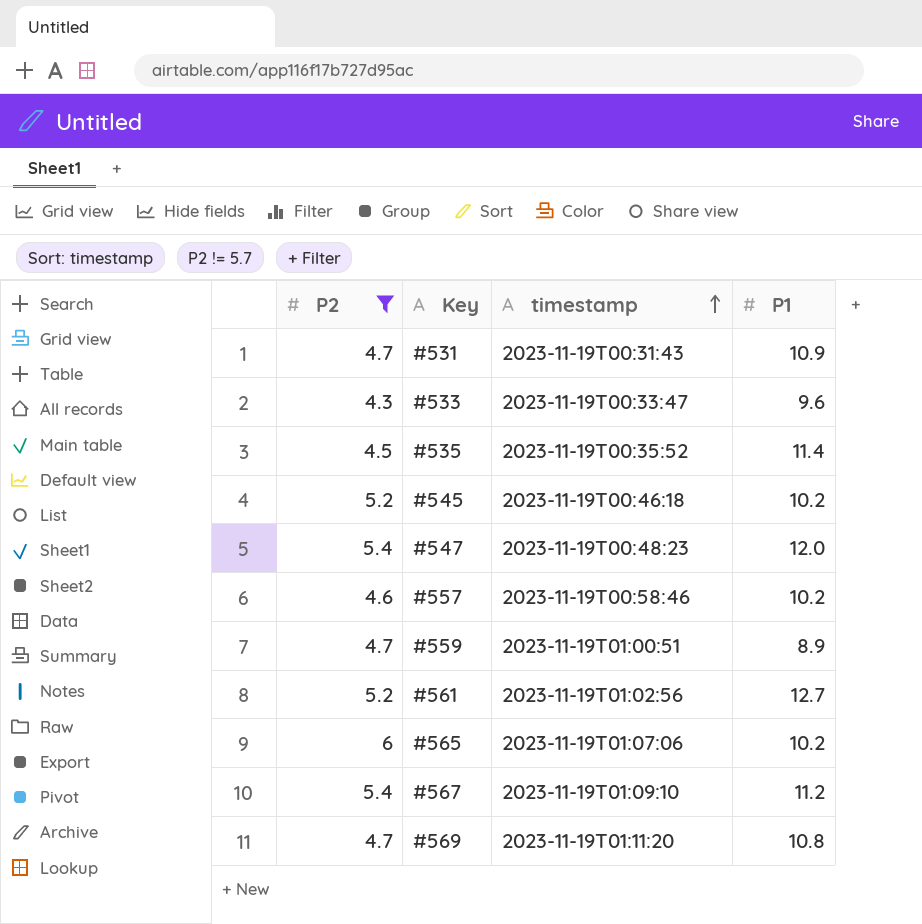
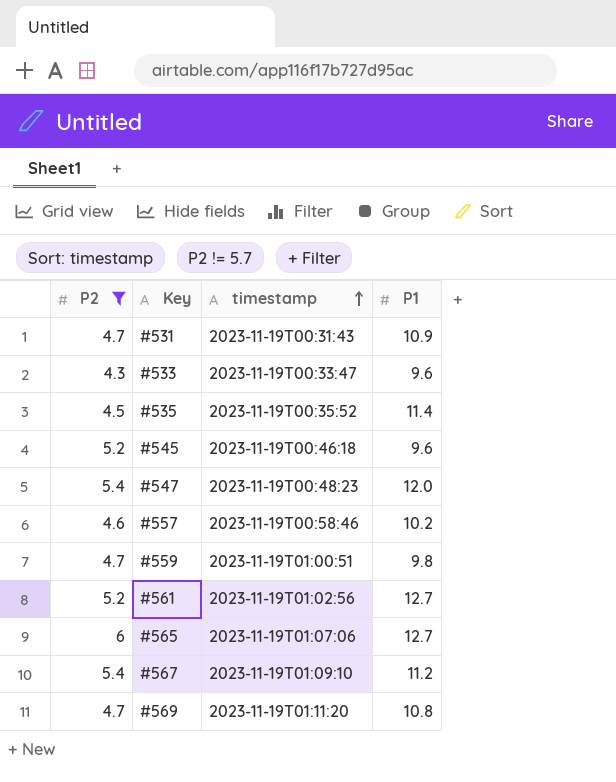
#545 | P1: 10.2 -> 9.6
#559 | P1: 8.9 -> 9.8
#565 | P1: 10.2 -> 12.7

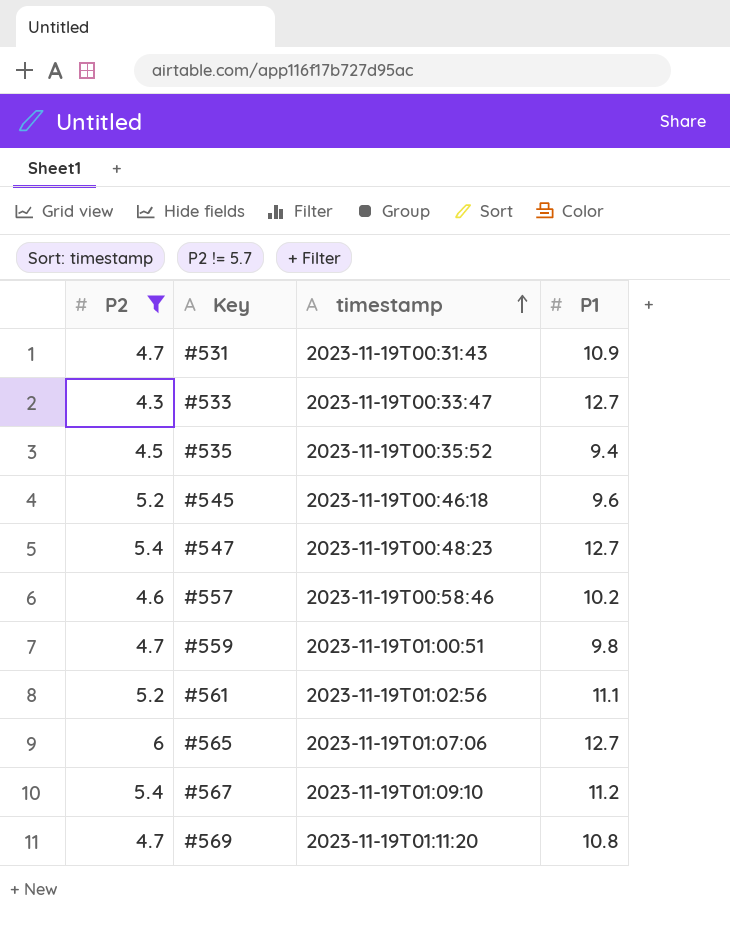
#533 | P1: 9.6 -> 12.7
#535 | P1: 11.4 -> 9.4
#547 | P1: 12.0 -> 12.7
#561 | P1: 12.7 -> 11.1

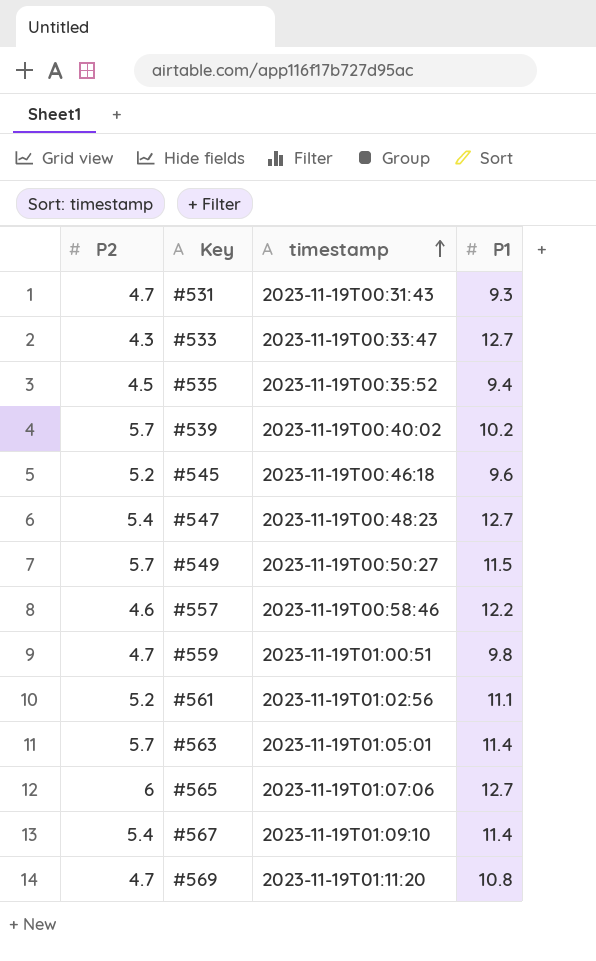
filter: P2 != 5.7 -> none
#531 | P1: 10.9 -> 9.3
#557 | P1: 10.2 -> 12.2
#567 | P1: 11.2 -> 11.4

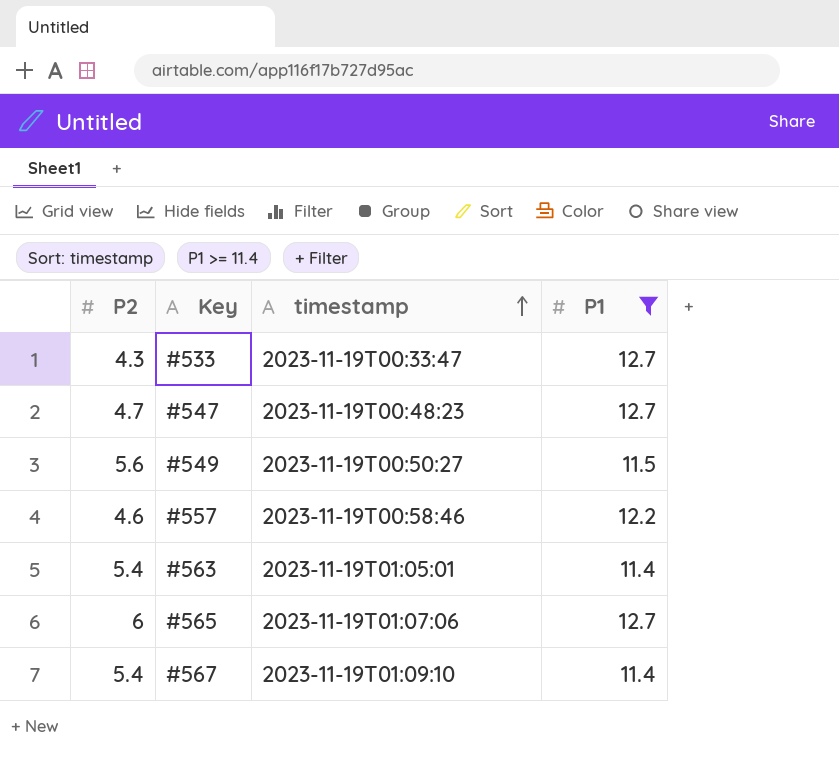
filter: none -> P1 >= 11.4
#547 | P2: 5.4 -> 4.7
#549 | P2: 5.7 -> 5.6
#563 | P2: 5.7 -> 5.4

